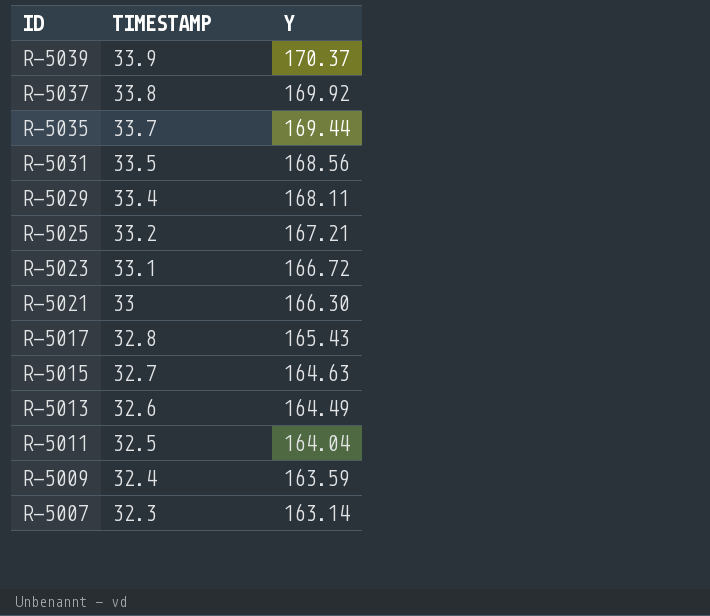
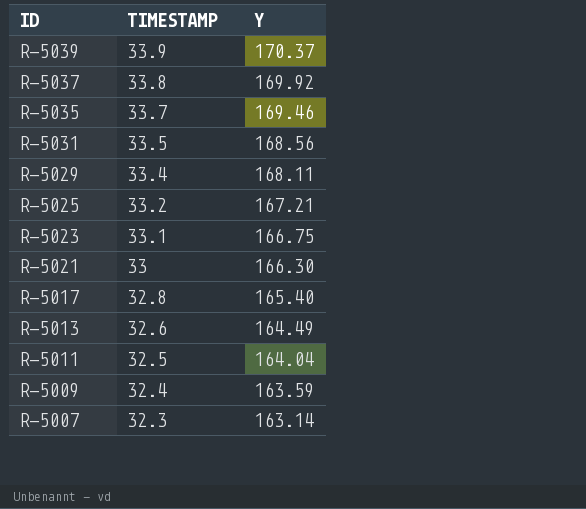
row R-5015: 32.7 | 164.63 -> none
R-5035 | Y: 169.44 -> 169.46
R-5023 | Y: 166.72 -> 166.75
R-5017 | Y: 165.43 -> 165.40

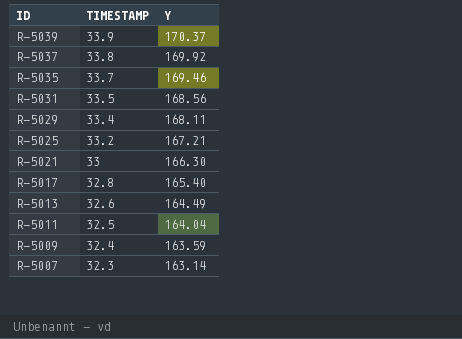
row R-5023: 33.1 | 166.75 -> none

